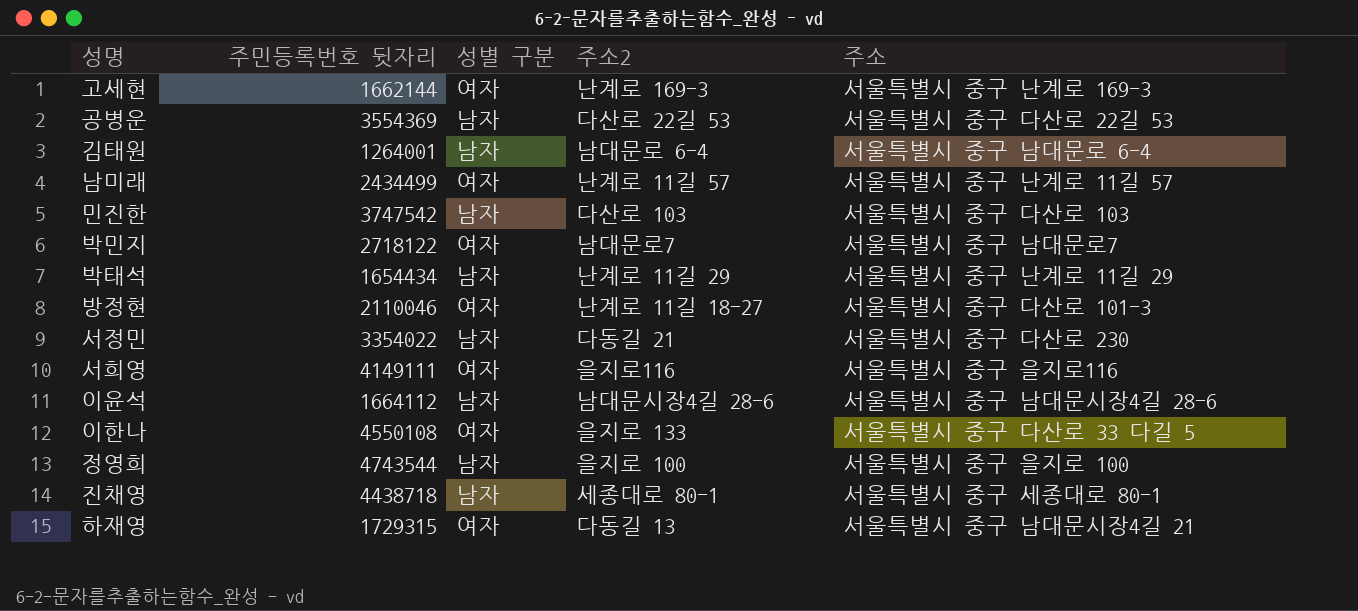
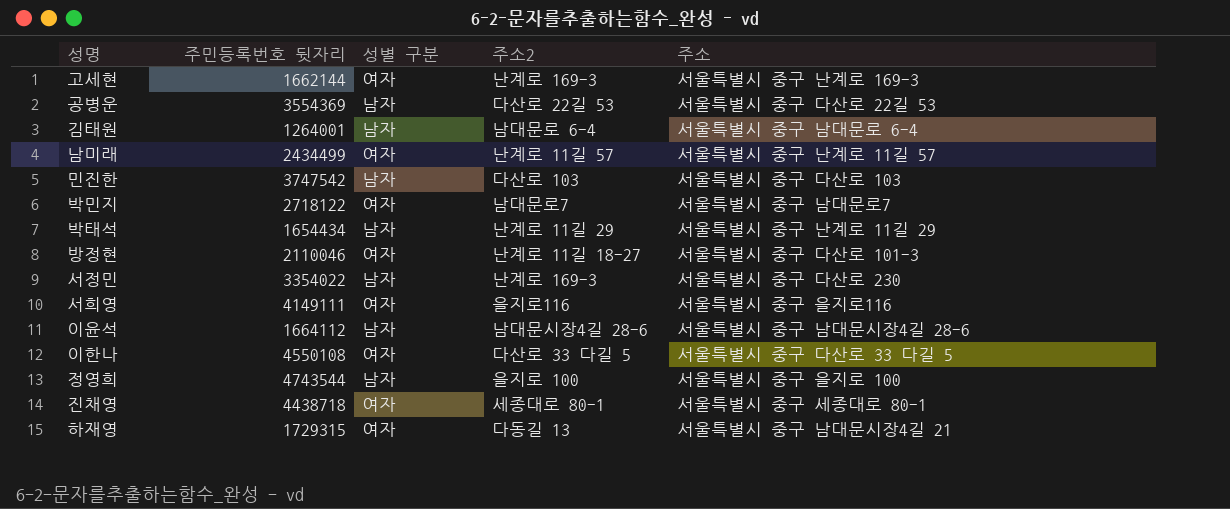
서정민 | 주소2: 다동길 21 -> 난계로 169-3
이한나 | 주소2: 을지로 133 -> 다산로 33 다길 5
진채영 | 성별 구분: 남자 -> 여자

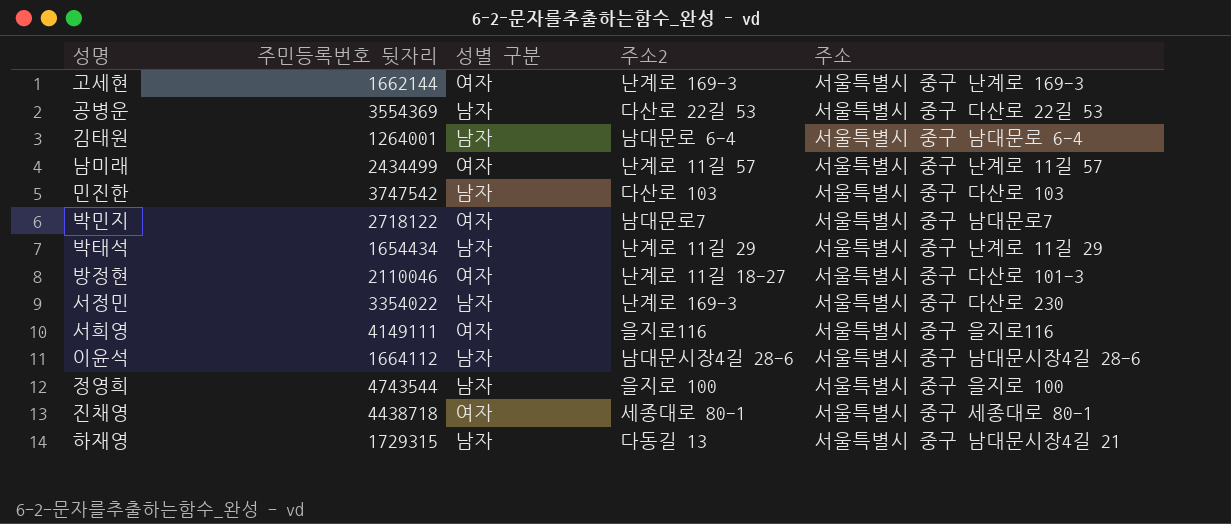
row 이한나: 4550108 | 여자 | 다산로 33 다길 5 | 서울특별시 중구 다산로 33 다길 5 -> none
하재영 | 성별 구분: 여자 -> 남자

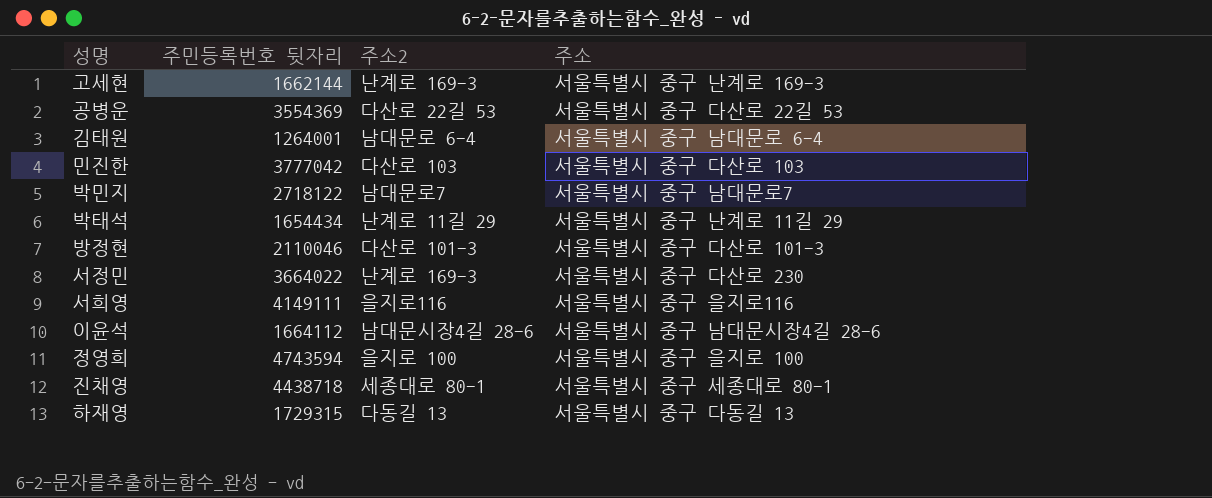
column 성별 구분 | position: 3 -> none
row 남미래: 2434499 | 여자 | 난계로 11길 57 | 서울특별시 중구 난계로 11길 57 -> none
민진한 | 주민등록번호 뒷자리: 3747542 -> 3777042
방정현 | 주소2: 난계로 11길 18-27 -> 다산로 101-3
서정민 | 주민등록번호 뒷자리: 3354022 -> 3664022
정영희 | 주민등록번호 뒷자리: 4743544 -> 4743594
하재영 | 주소: 서울특별시 중구 남대문시장4길 21 -> 서울특별시 중구 다동길 13

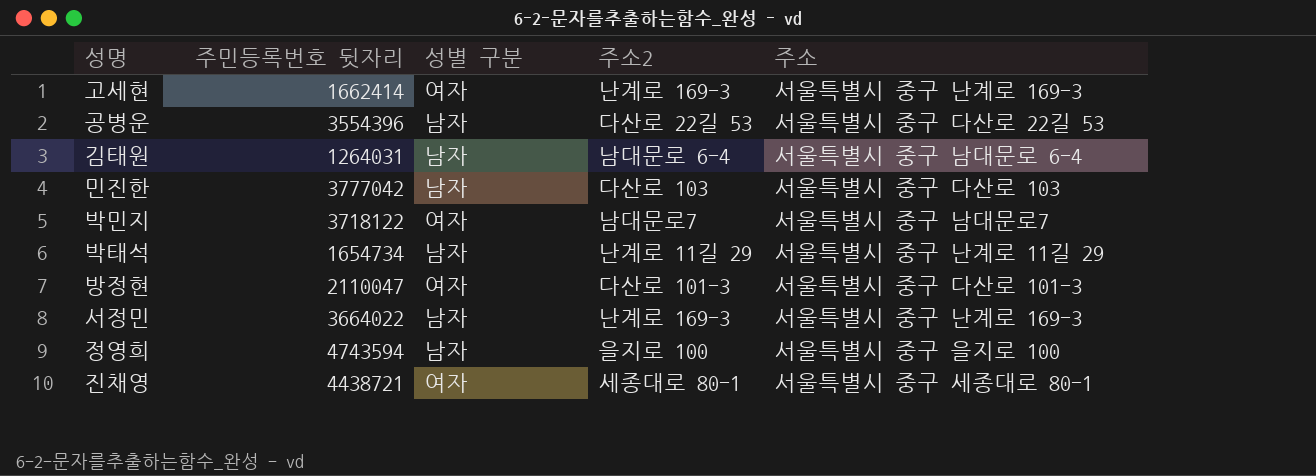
column 성별 구분 | position: none -> 3
row 서희영: 4149111 | 을지로116 | 서울특별시 중구 을지로116 -> none
row 이윤석: 1664112 | 남대문시장4길 28-6 | 서울특별시 중구 남대문시장4길 28-6 -> none
row 하재영: 1729315 | 다동길 13 | 서울특별시 중구 다동길 13 -> none
고세현 | 주민등록번호 뒷자리: 1662144 -> 1662414
공병운 | 주민등록번호 뒷자리: 3554369 -> 3554396
김태원 | 주민등록번호 뒷자리: 1264001 -> 1264031
박민지 | 주민등록번호 뒷자리: 2718122 -> 3718122
박태석 | 주민등록번호 뒷자리: 1654434 -> 1654734
방정현 | 주민등록번호 뒷자리: 2110046 -> 2110047
서정민 | 주소: 서울특별시 중구 다산로 230 -> 서울특별시 중구 난계로 169-3
진채영 | 주민등록번호 뒷자리: 4438718 -> 4438721

